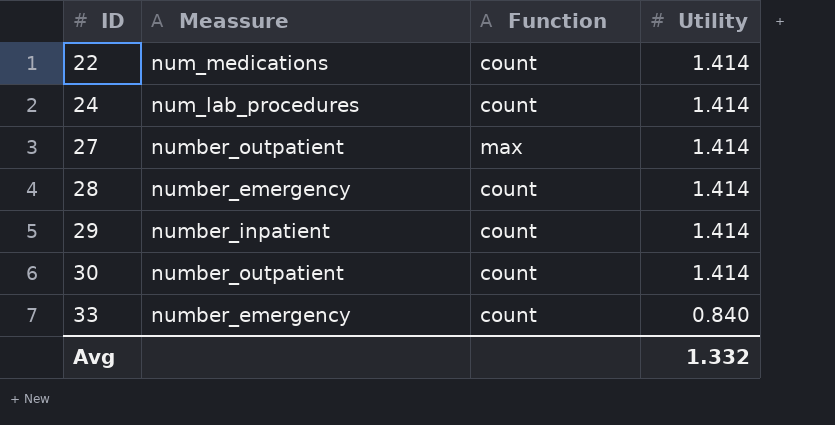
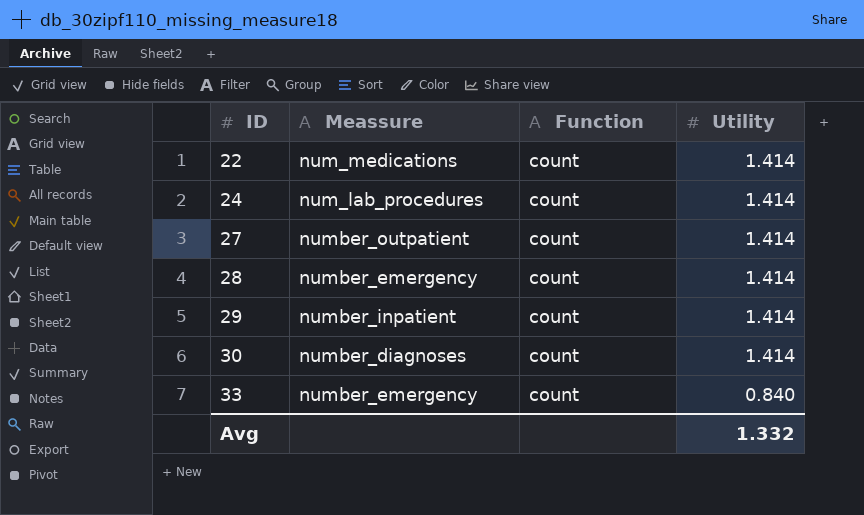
27 | Function: max -> count
30 | Meassure: number_outpatient -> number_diagnoses

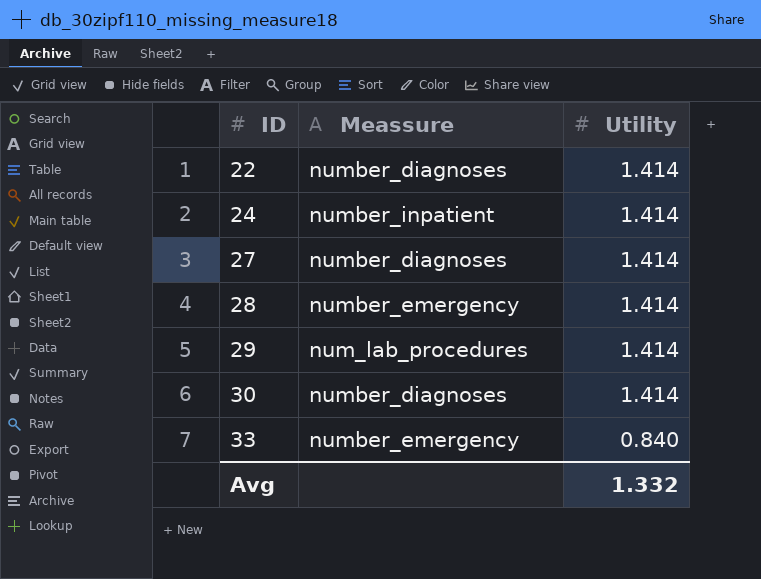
column Function | position: 3 -> none
22 | Meassure: num_medications -> number_diagnoses
24 | Meassure: num_lab_procedures -> number_inpatient
27 | Meassure: number_outpatient -> number_diagnoses
29 | Meassure: number_inpatient -> num_lab_procedures

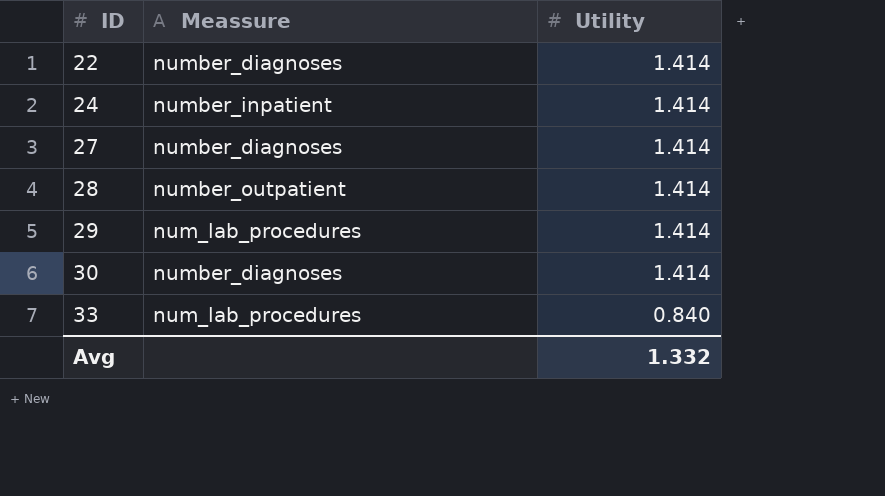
28 | Meassure: number_emergency -> number_outpatient
33 | Meassure: number_emergency -> num_lab_procedures

